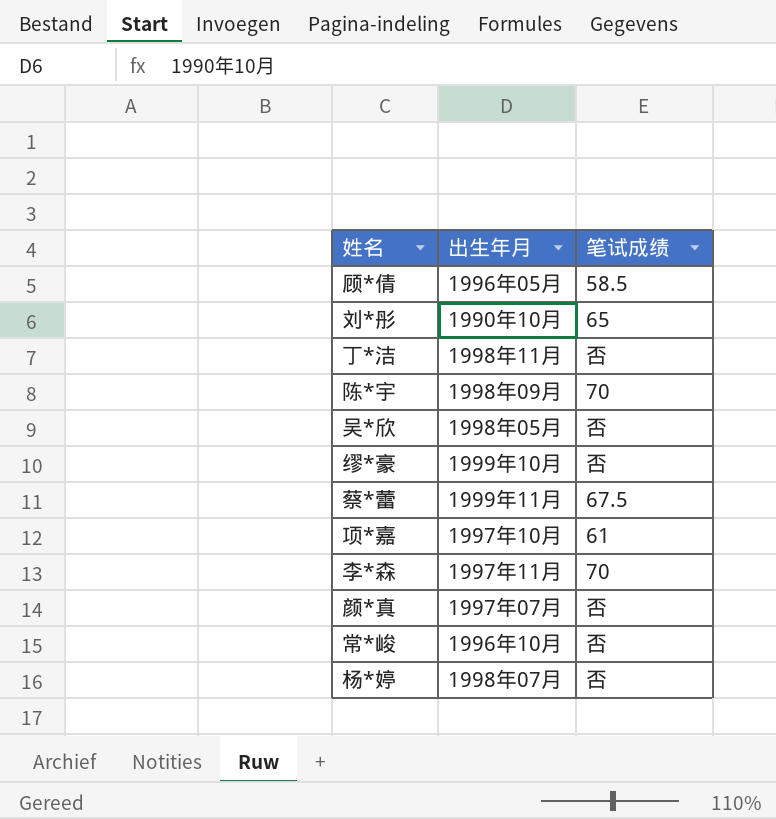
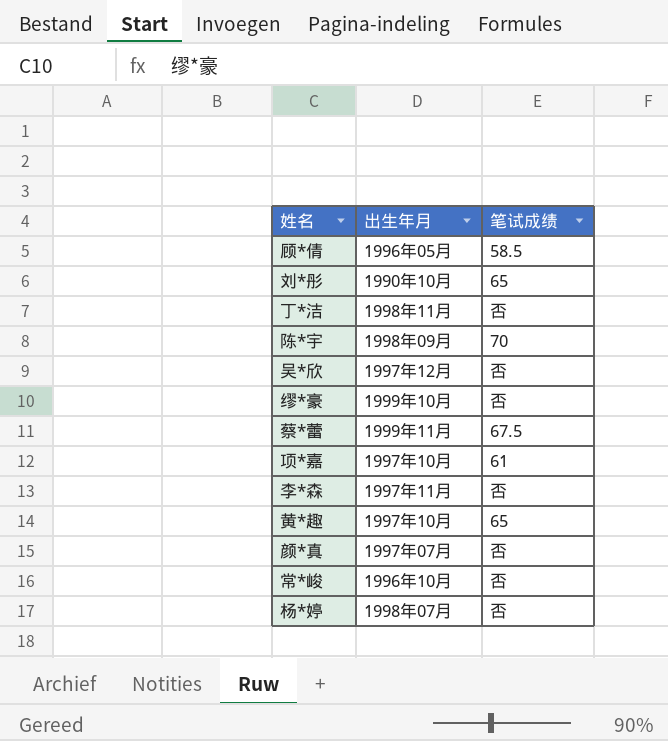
吴*欣 | 出生年月: 1998年05月 -> 1997年12月
李*森 | 笔试成绩: 70 -> 否
row 黄*趣: none -> 1997年10月 | 65

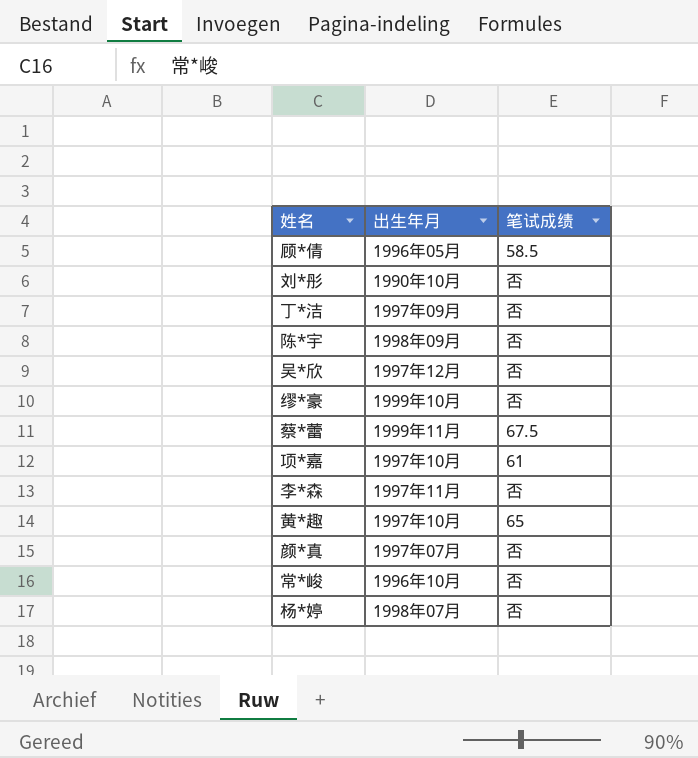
刘*彤 | 笔试成绩: 65 -> 否
丁*洁 | 出生年月: 1998年11月 -> 1997年09月
陈*宇 | 笔试成绩: 70 -> 否

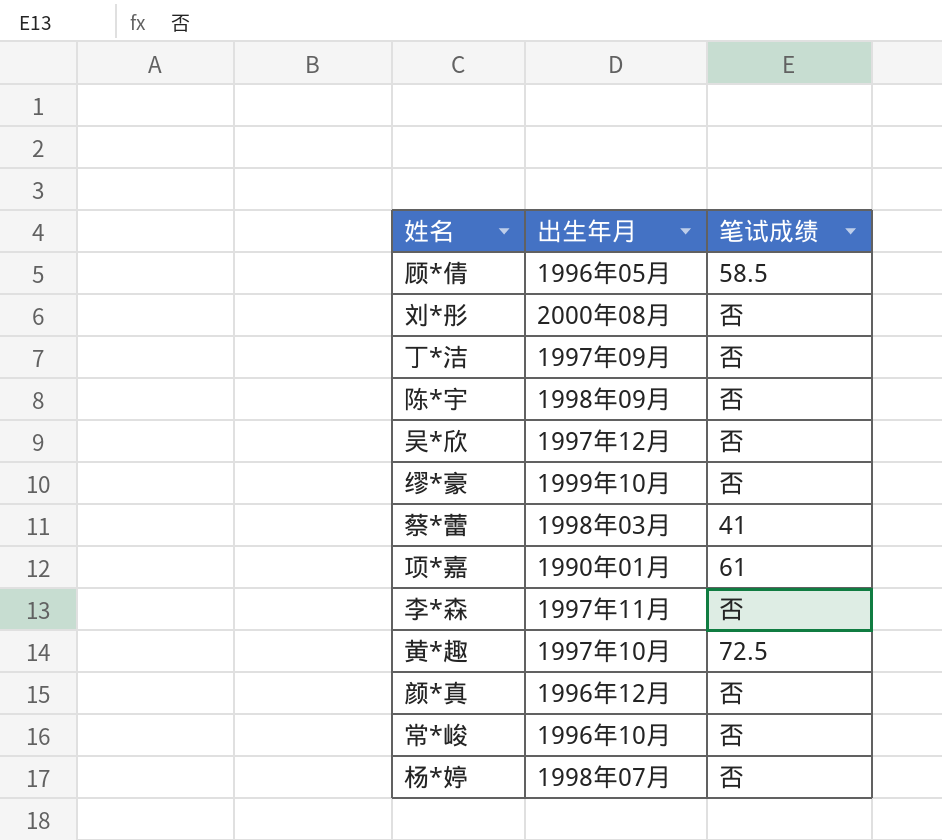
刘*彤 | 出生年月: 1990年10月 -> 2000年08月
蔡*蕾 | 出生年月: 1999年11月 -> 1998年03月
蔡*蕾 | 笔试成绩: 67.5 -> 41
项*嘉 | 出生年月: 1997年10月 -> 1990年01月
黄*趣 | 笔试成绩: 65 -> 72.5
颜*真 | 出生年月: 1997年07月 -> 1996年12月

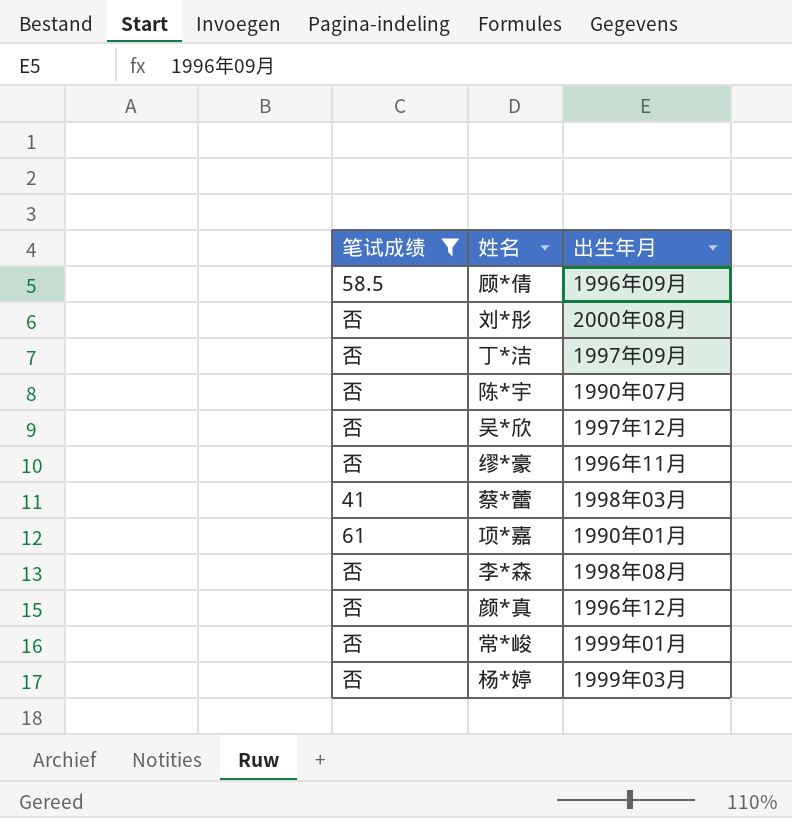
filter: none -> 笔试成绩 != 72.5
column 笔试成绩 | position: 3 -> 1
顾*倩 | 出生年月: 1996年05月 -> 1996年09月
陈*宇 | 出生年月: 1998年09月 -> 1990年07月
缪*豪 | 出生年月: 1999年10月 -> 1996年11月
李*森 | 出生年月: 1997年11月 -> 1998年08月
常*峻 | 出生年月: 1996年10月 -> 1999年01月
杨*婷 | 出生年月: 1998年07月 -> 1999年03月

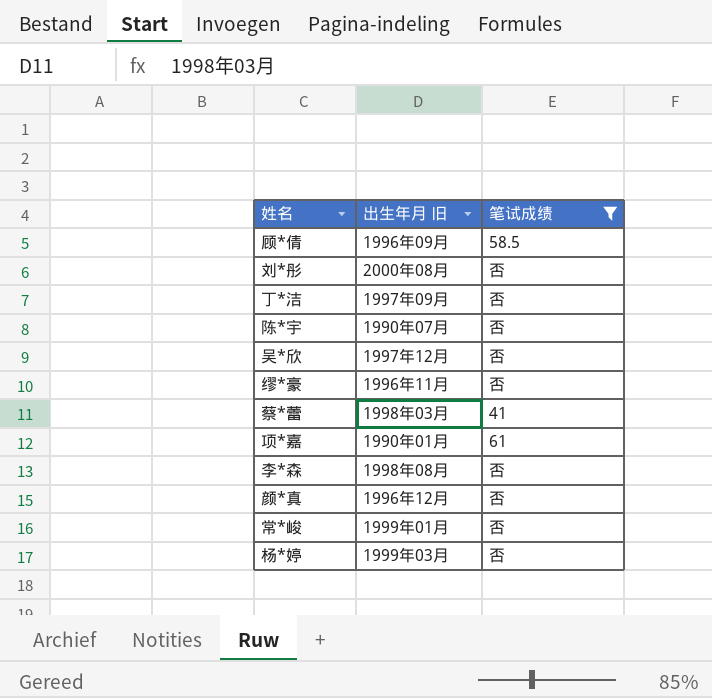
column name: 出生年月 -> 出生年月 旧
column 笔试成绩 | position: 1 -> 3

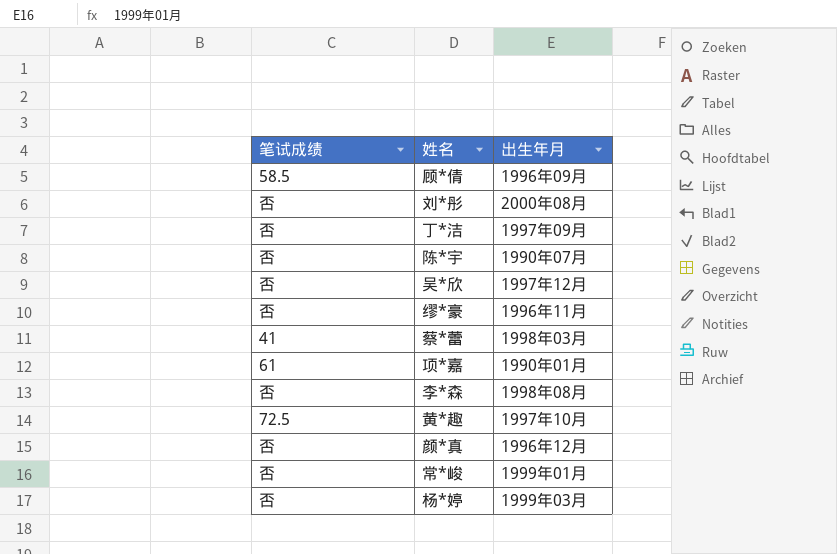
filter: 笔试成绩 != 72.5 -> none
column 笔试成绩 | position: 3 -> 1
column name: 出生年月 旧 -> 出生年月

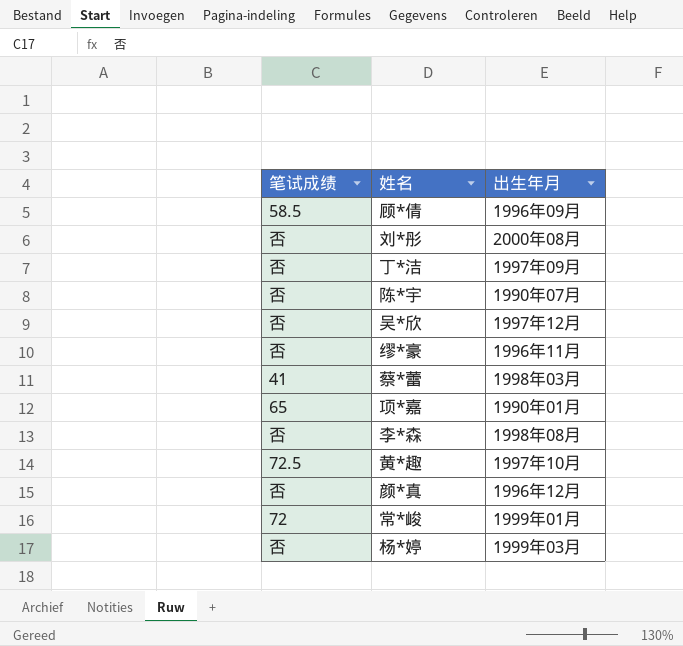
项*嘉 | 笔试成绩: 61 -> 65
常*峻 | 笔试成绩: 否 -> 72

